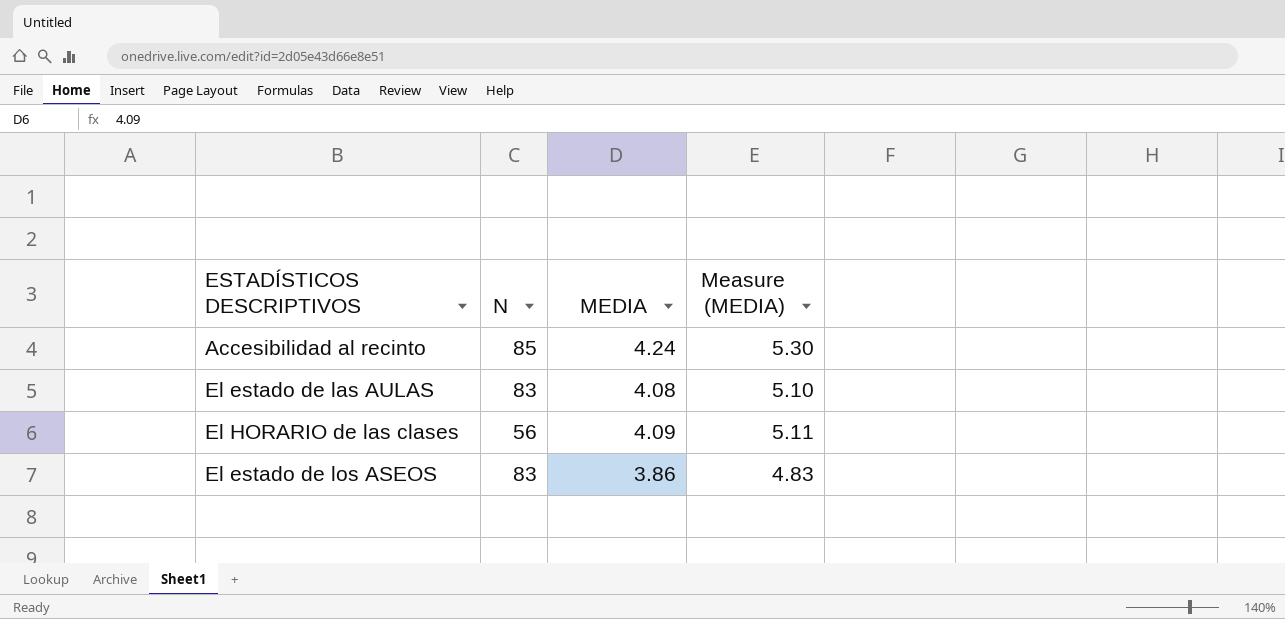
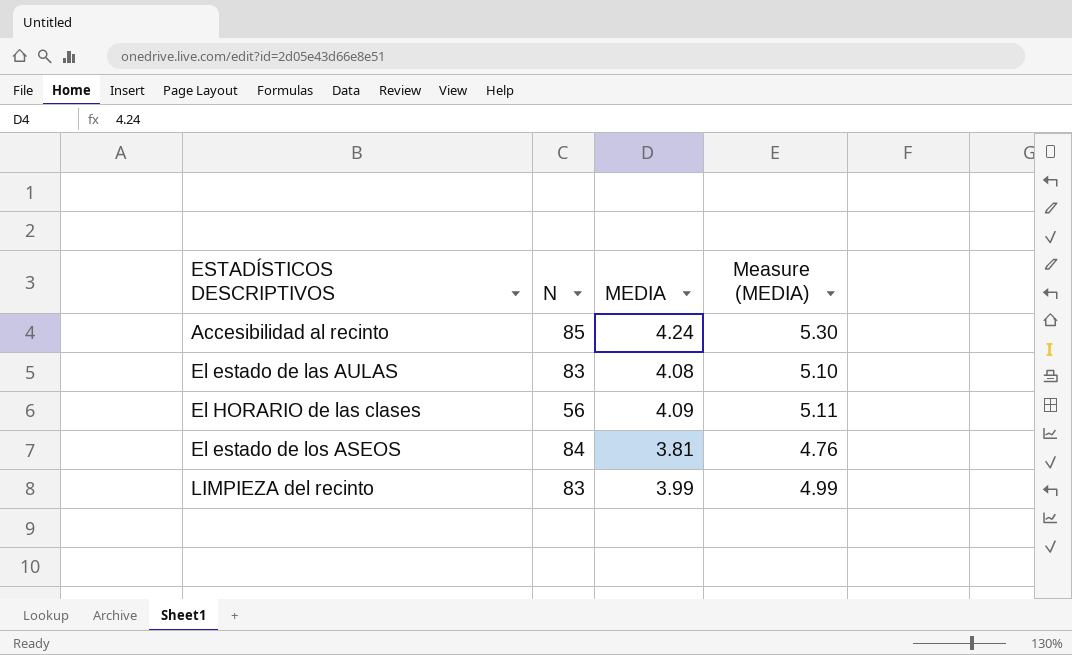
El estado de los ASEOS | N: 83 -> 84
El estado de los ASEOS | MEDIA: 3.86 -> 3.81
El estado de los ASEOS | Measure (MEDIA): 4.83 -> 4.76
row LIMPIEZA del recinto: none -> 83 | 3.99 | 4.99

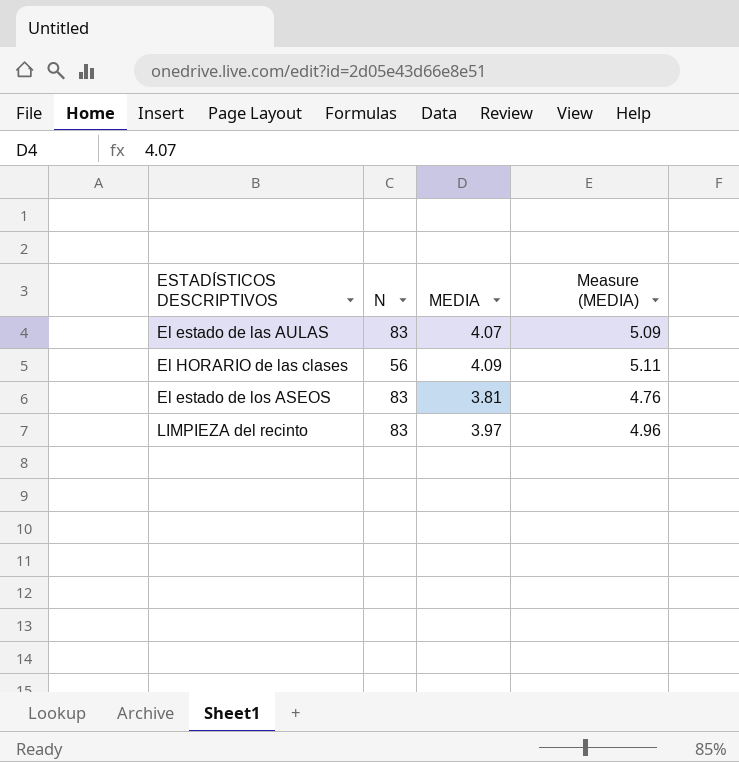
row Accesibilidad al recinto: 85 | 4.24 | 5.30 -> none
El estado de las AULAS | MEDIA: 4.08 -> 4.07
El estado de las AULAS | Measure (MEDIA): 5.10 -> 5.09
El estado de los ASEOS | N: 84 -> 83
LIMPIEZA del recinto | MEDIA: 3.99 -> 3.97
LIMPIEZA del recinto | Measure (MEDIA): 4.99 -> 4.96

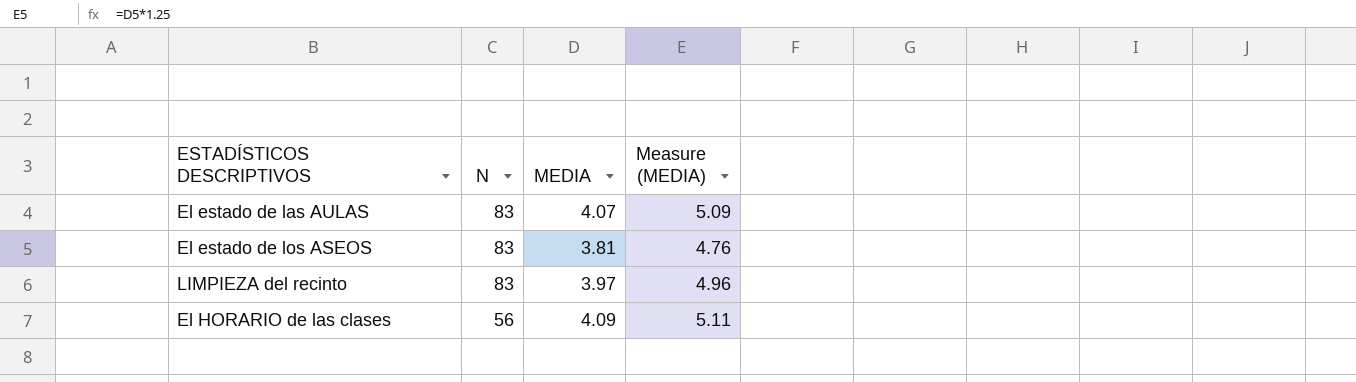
row order: none -> N descending

